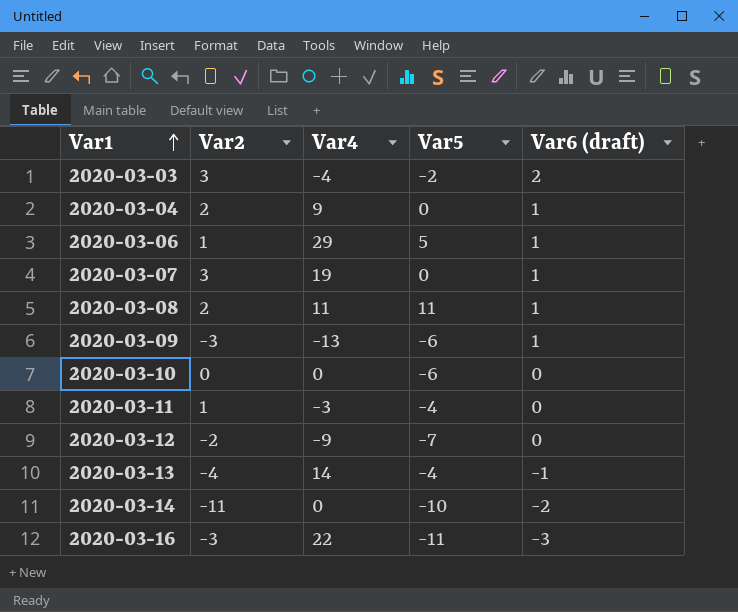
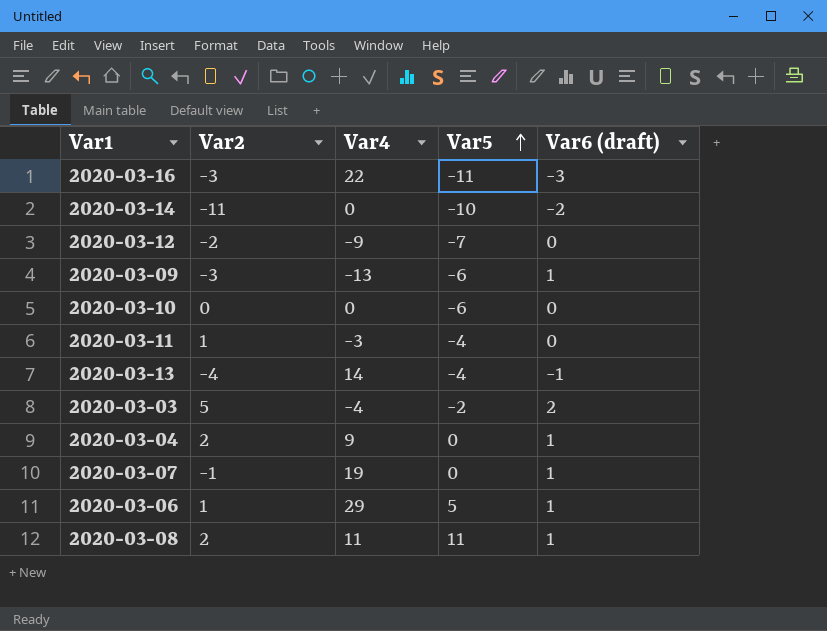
row order: Var1 ascending -> Var5 ascending
2020-03-03 | Var2: 3 -> 5
2020-03-07 | Var2: 3 -> -1

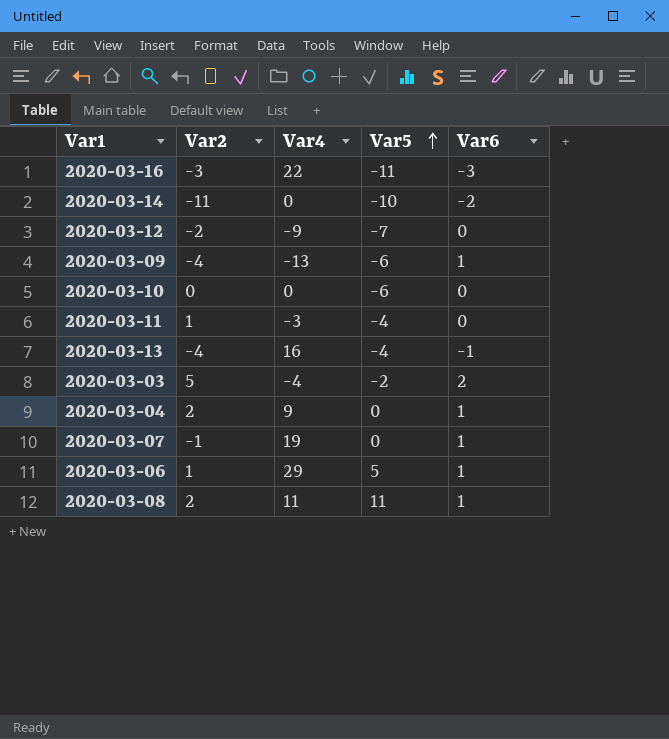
column name: Var6 (draft) -> Var6
2020-03-09 | Var2: -3 -> -4
2020-03-13 | Var4: 14 -> 16

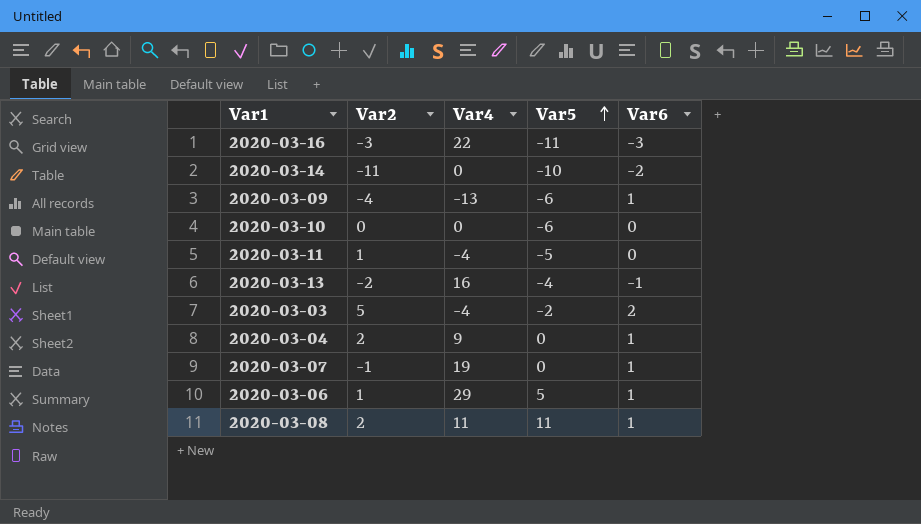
row 2020-03-12: -2 | -9 | -7 | 0 -> none
2020-03-11 | Var4: -3 -> -4
2020-03-11 | Var5: -4 -> -5
2020-03-13 | Var2: -4 -> -2

